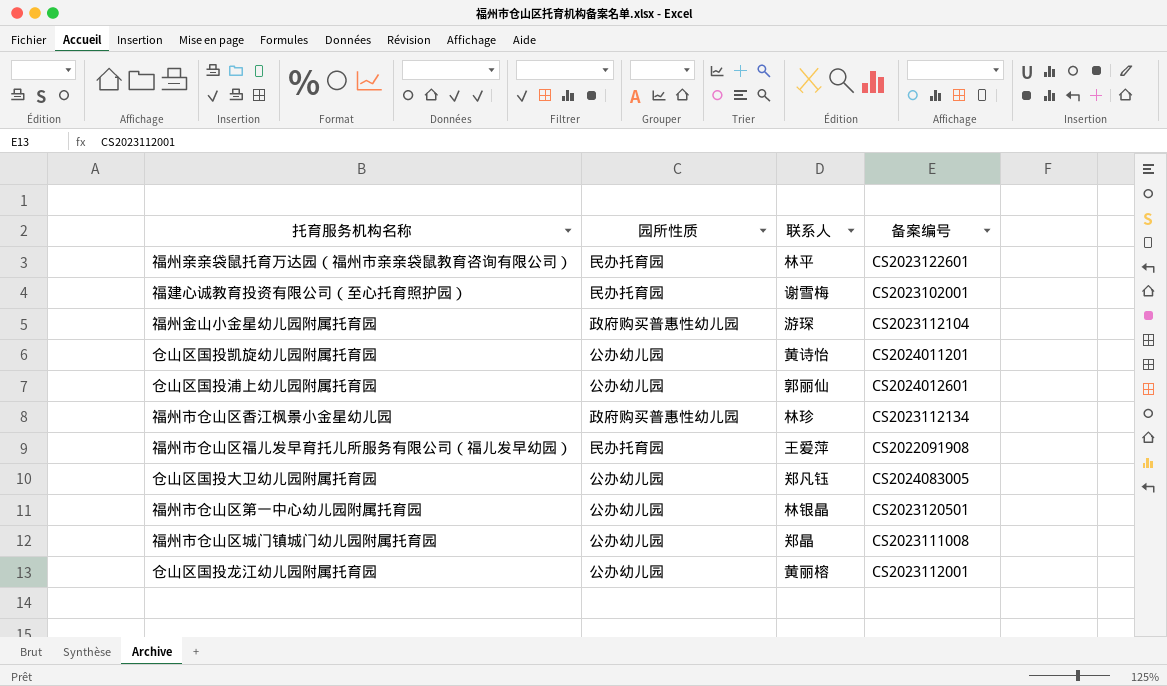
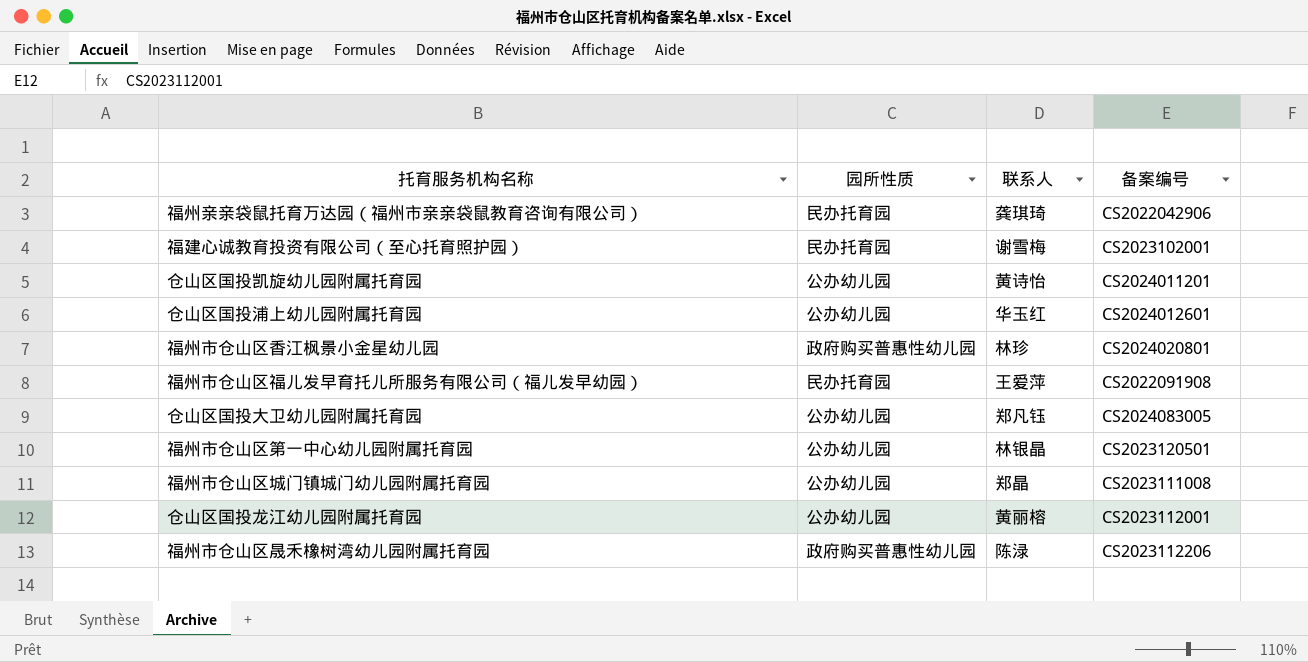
row 福州金山小金星幼儿园附属托育园: 政府购买普惠性幼儿园 | 游琛 | CS2023112104 -> none
福州亲亲袋鼠托育万达园（福州市亲亲袋鼠教育咨询有限公司） | 联系人: 林平 -> 龚琪琦
福州亲亲袋鼠托育万达园（福州市亲亲袋鼠教育咨询有限公司） | 备案编号: CS2023122601 -> CS2022042906
仓山区国投浦上幼儿园附属托育园 | 联系人: 郭丽仙 -> 华玉红
福州市仓山区香江枫景小金星幼儿园 | 备案编号: CS2023112134 -> CS2024020801
row 福州市仓山区晟禾橡树湾幼儿园附属托育园: none -> 政府购买普惠性幼儿园 | 陈渌 | CS2023112206

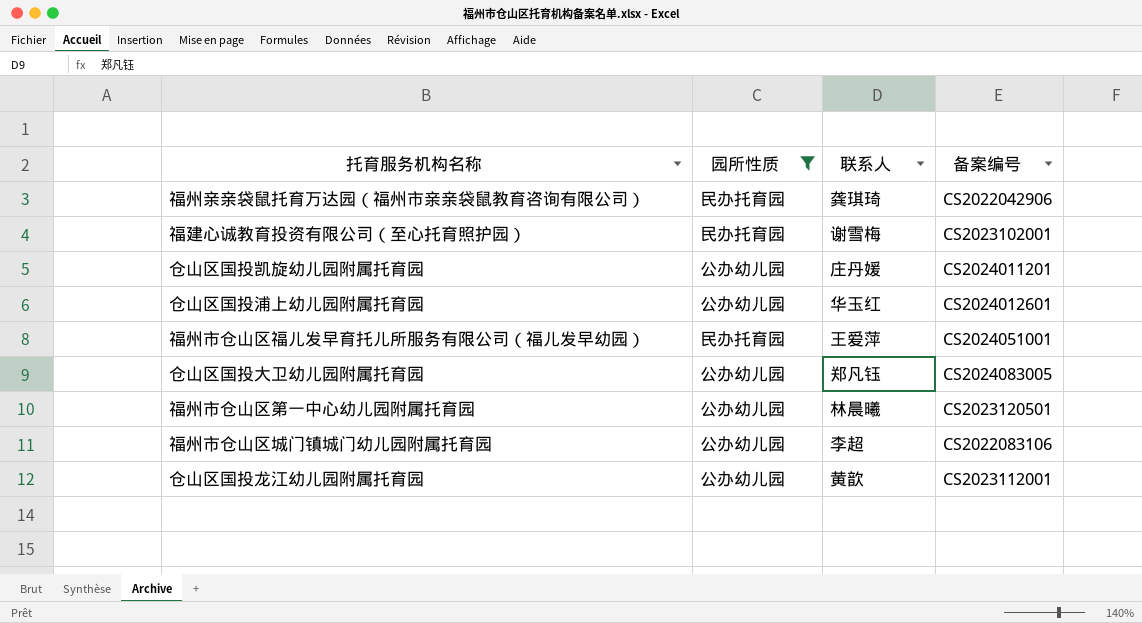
filter: none -> 园所性质 != 政府购买普惠性幼儿园
仓山区国投凯旋幼儿园附属托育园 | 联系人: 黄诗怡 -> 庄丹媛
福州市仓山区福儿发早育托儿所服务有限公司（福儿发早幼园） | 备案编号: CS2022091908 -> CS2024051001
福州市仓山区第一中心幼儿园附属托育园 | 联系人: 林银晶 -> 林晨曦
福州市仓山区城门镇城门幼儿园附属托育园 | 联系人: 郑晶 -> 李超
福州市仓山区城门镇城门幼儿园附属托育园 | 备案编号: CS2023111008 -> CS2022083106
仓山区国投龙江幼儿园附属托育园 | 联系人: 黄丽榕 -> 黄歆

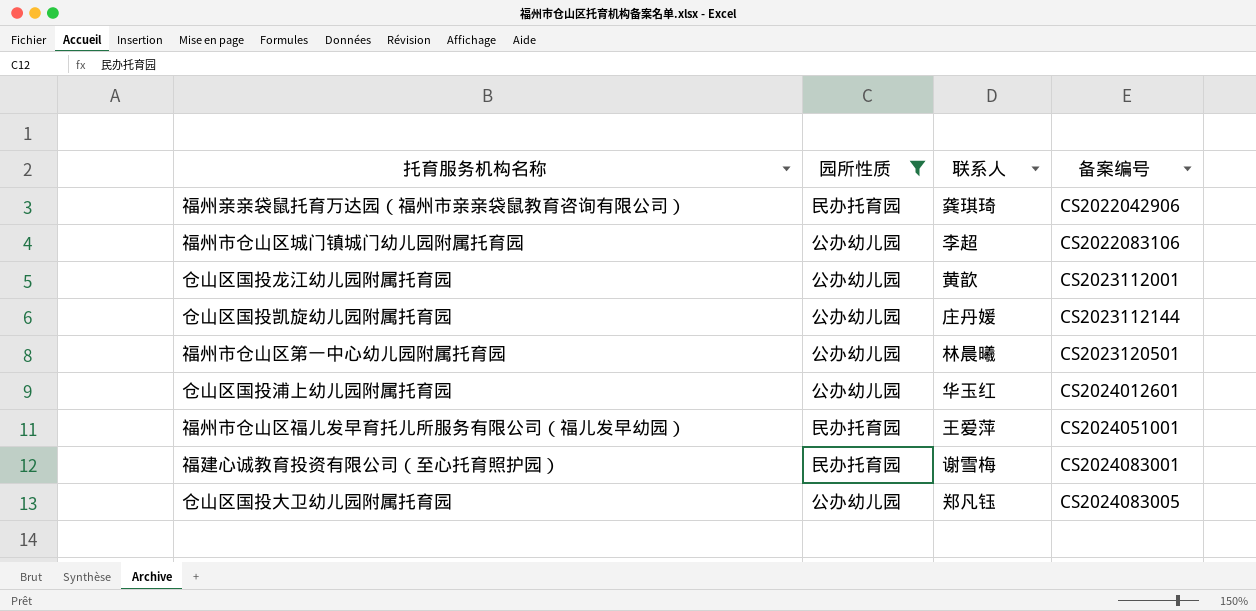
row order: none -> 备案编号 ascending
仓山区国投凯旋幼儿园附属托育园 | 备案编号: CS2024011201 -> CS2023112144
福建心诚教育投资有限公司（至心托育照护园） | 备案编号: CS2023102001 -> CS2024083001

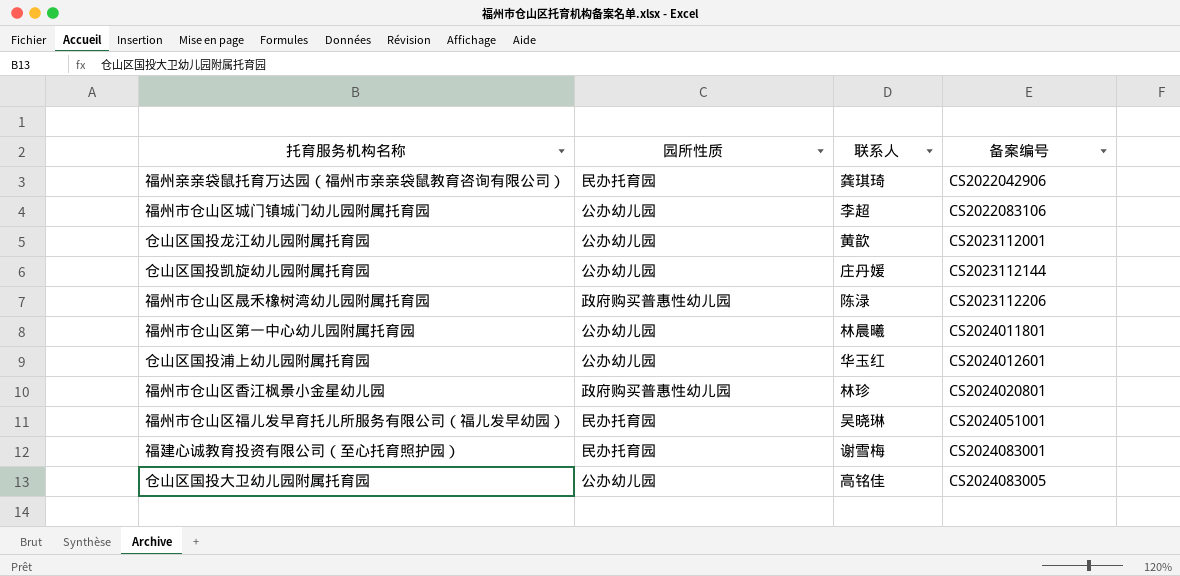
filter: 园所性质 != 政府购买普惠性幼儿园 -> none
福州市仓山区第一中心幼儿园附属托育园 | 备案编号: CS2023120501 -> CS2024011801
福州市仓山区福儿发早育托儿所服务有限公司（福儿发早幼园） | 联系人: 王爱萍 -> 吴晓琳
仓山区国投大卫幼儿园附属托育园 | 联系人: 郑凡钰 -> 高铭佳

